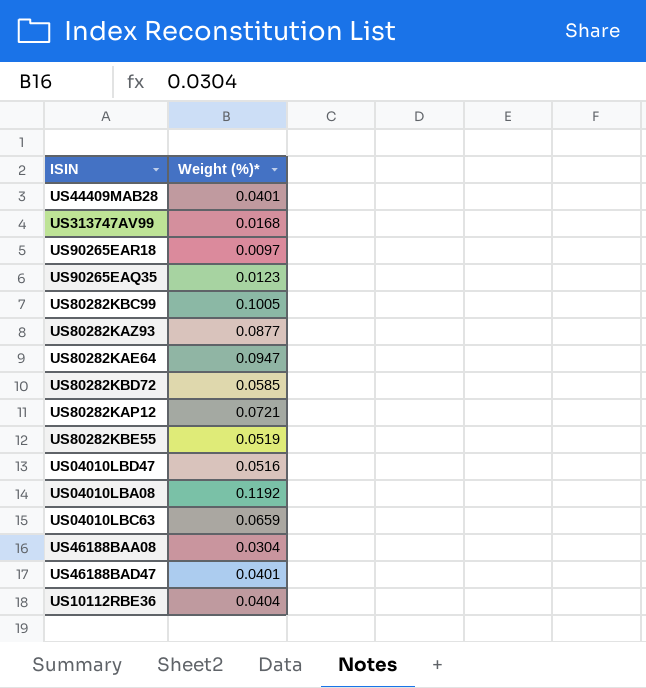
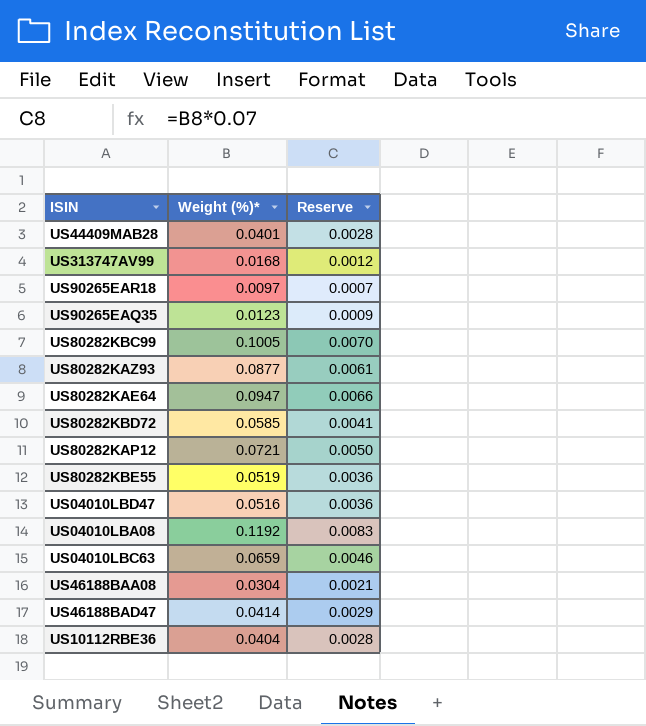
column Reserve | formula: none -> [Weight (%)*] * 0.07
US46188BAD47 | Weight (%)*: 0.0401 -> 0.0414

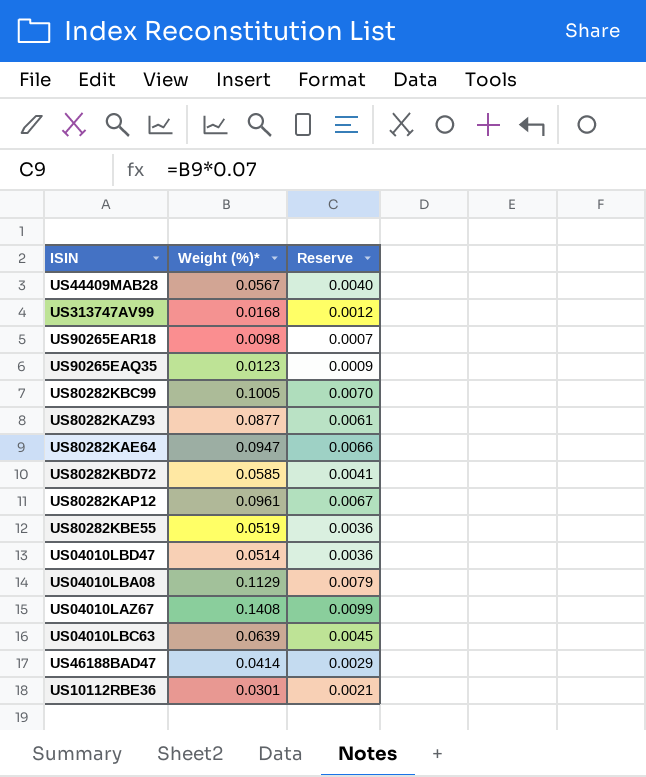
row US46188BAA08: 0.0304 | 0.0021 -> none
US44409MAB28 | Weight (%)*: 0.0401 -> 0.0567
US44409MAB28 | Reserve: 0.0028 -> 0.0040
US90265EAR18 | Weight (%)*: 0.0097 -> 0.0098
US80282KAP12 | Weight (%)*: 0.0721 -> 0.0961
US80282KAP12 | Reserve: 0.0050 -> 0.0067
US04010LBD47 | Weight (%)*: 0.0516 -> 0.0514
US04010LBA08 | Weight (%)*: 0.1192 -> 0.1129
US04010LBA08 | Reserve: 0.0083 -> 0.0079
row US04010LAZ67: none -> 0.1408 | 0.0099
US04010LBC63 | Weight (%)*: 0.0659 -> 0.0639
US04010LBC63 | Reserve: 0.0046 -> 0.0045
US10112RBE36 | Weight (%)*: 0.0404 -> 0.0301
US10112RBE36 | Reserve: 0.0028 -> 0.0021

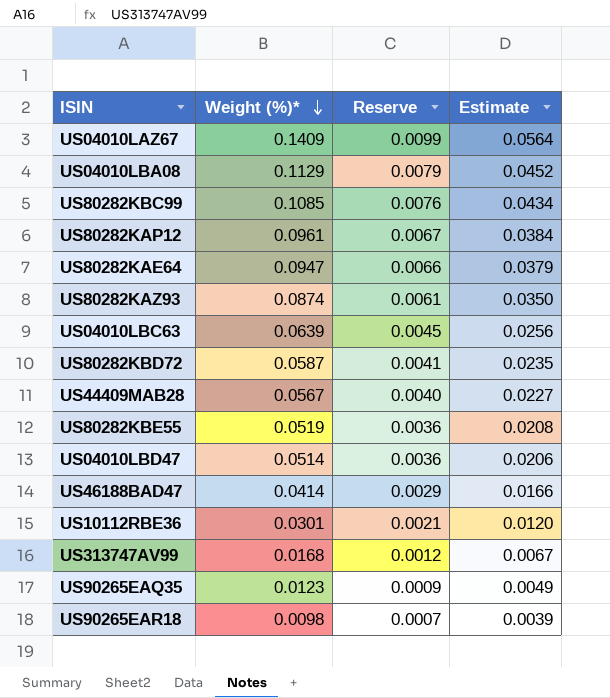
row order: none -> Weight (%)* descending
column Estimate | formula: none -> [Weight (%)*] * 0.4
US04010LAZ67 | Weight (%)*: 0.1408 -> 0.1409
US80282KBC99 | Weight (%)*: 0.1005 -> 0.1085
US80282KBC99 | Reserve: 0.0070 -> 0.0076
US80282KAZ93 | Weight (%)*: 0.0877 -> 0.0874
US80282KBD72 | Weight (%)*: 0.0585 -> 0.0587

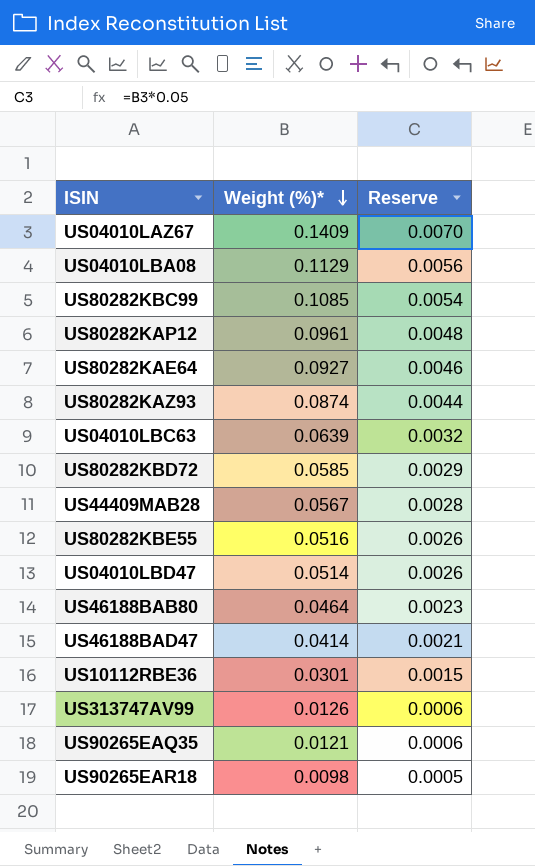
column Estimate | formula: [Weight (%)*] * 0.4 -> none
column Reserve | formula: [Weight (%)*] * 0.07 -> [Weight (%)*] * 0.05
US80282KAE64 | Weight (%)*: 0.0947 -> 0.0927
US80282KBD72 | Weight (%)*: 0.0587 -> 0.0585
US80282KBE55 | Weight (%)*: 0.0519 -> 0.0516
row US46188BAB80: none -> 0.0464 | 0.0023
US313747AV99 | Weight (%)*: 0.0168 -> 0.0126
US90265EAQ35 | Weight (%)*: 0.0123 -> 0.0121

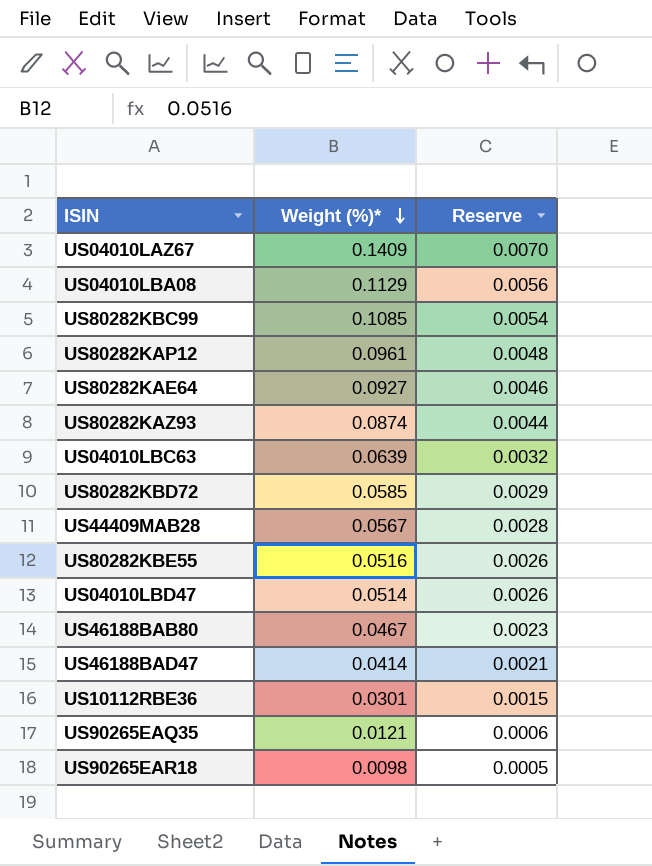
row US313747AV99: 0.0126 | 0.0006 -> none
US46188BAB80 | Weight (%)*: 0.0464 -> 0.0467

